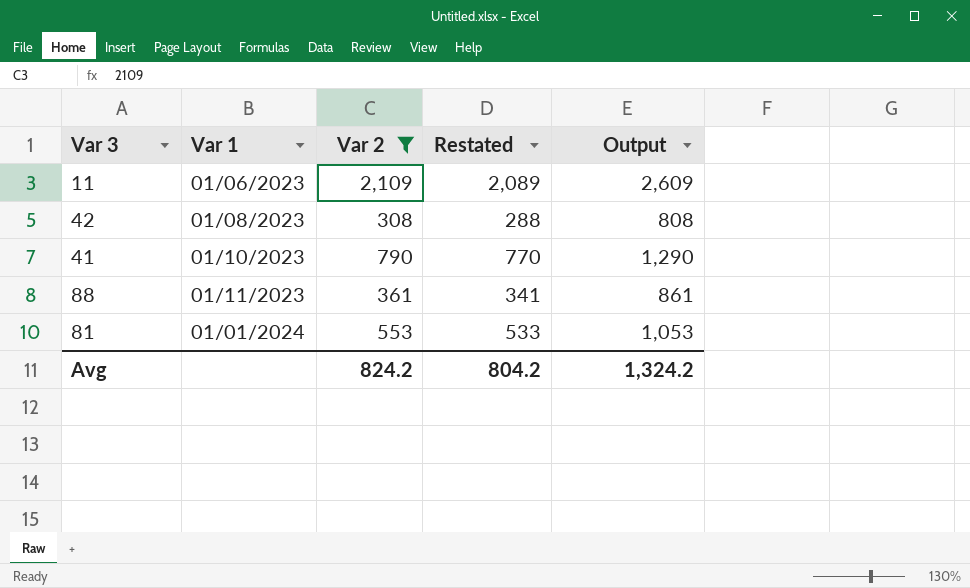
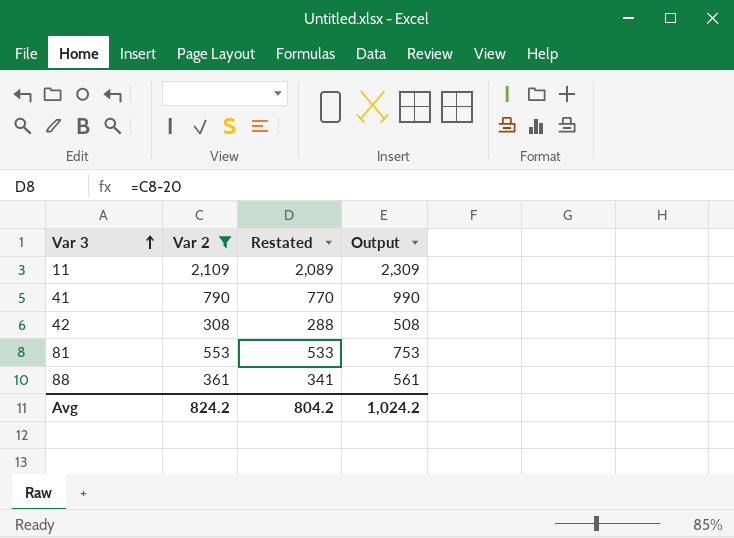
row order: none -> Var 3 ascending
column Var 1 | position: 2 -> none
column Output | formula: [Var 2] + 500 -> [Var 2] + 200
Avg | Output: 1,324.2 -> 1,024.2

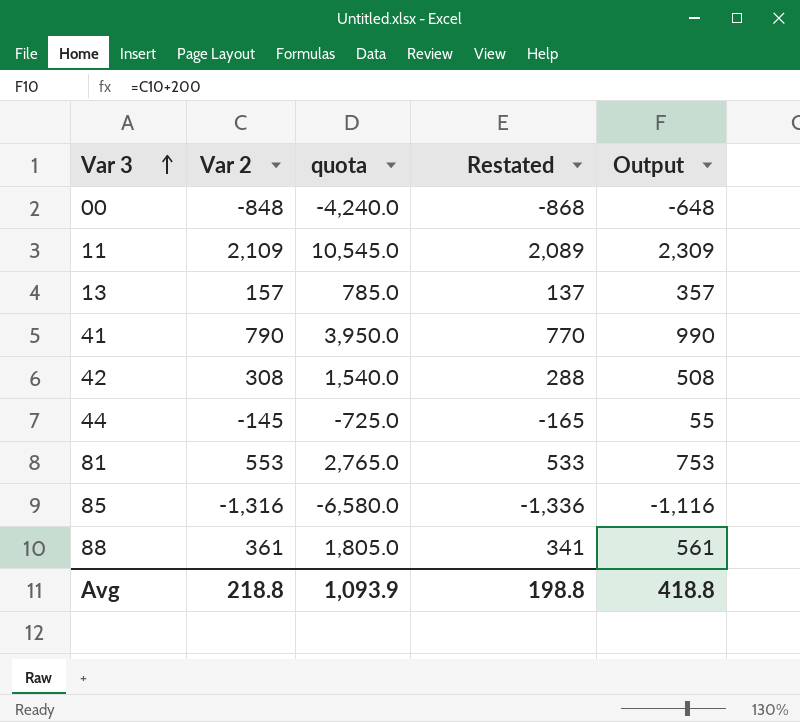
filter: Var 2 >= 308 -> none
column quota | formula: none -> [Var 2] * 5
Avg | Var 2: 824.2 -> 218.8
Avg | Restated: 804.2 -> 198.8
Avg | Output: 1,024.2 -> 418.8

